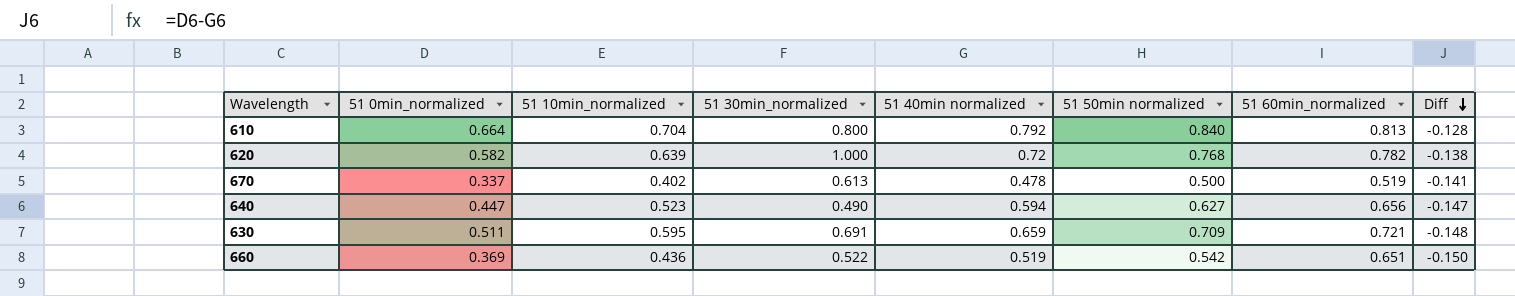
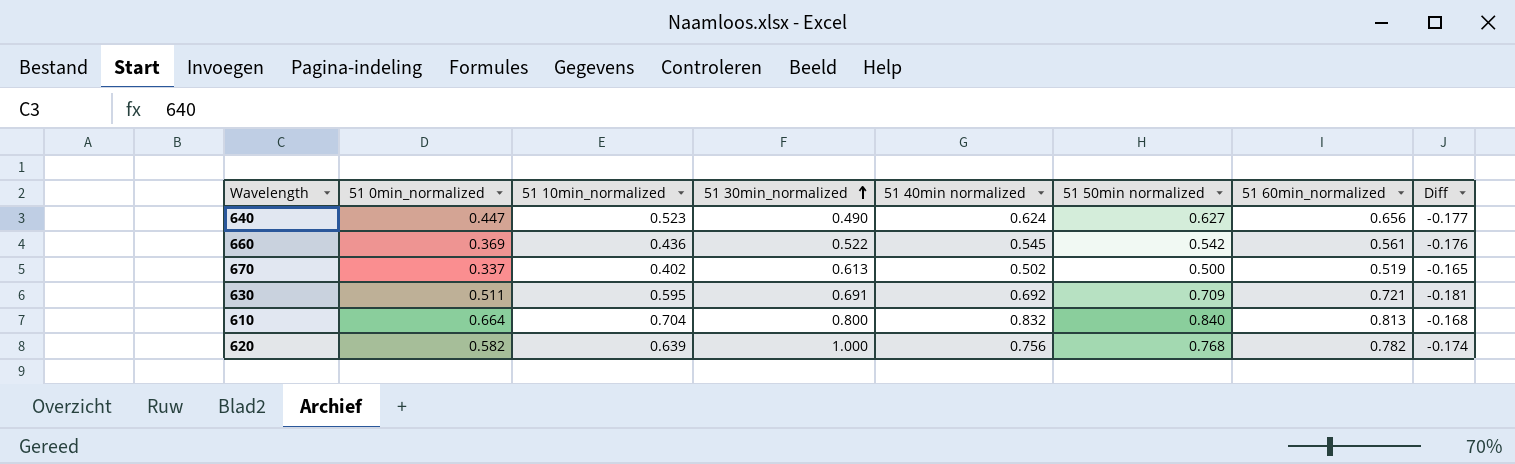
row order: Diff descending -> 51 30min_normalized ascending
640 | 51 40min normalized: 0.594 -> 0.624
640 | Diff: -0.147 -> -0.177
660 | 51 40min normalized: 0.519 -> 0.545
660 | 51 60min_normalized: 0.651 -> 0.561
660 | Diff: -0.150 -> -0.176
670 | 51 40min normalized: 0.478 -> 0.502
670 | Diff: -0.141 -> -0.165
630 | 51 40min normalized: 0.659 -> 0.692
630 | Diff: -0.148 -> -0.181
610 | 51 40min normalized: 0.792 -> 0.832
610 | Diff: -0.128 -> -0.168
620 | 51 40min normalized: 0.72 -> 0.756
620 | Diff: -0.138 -> -0.174

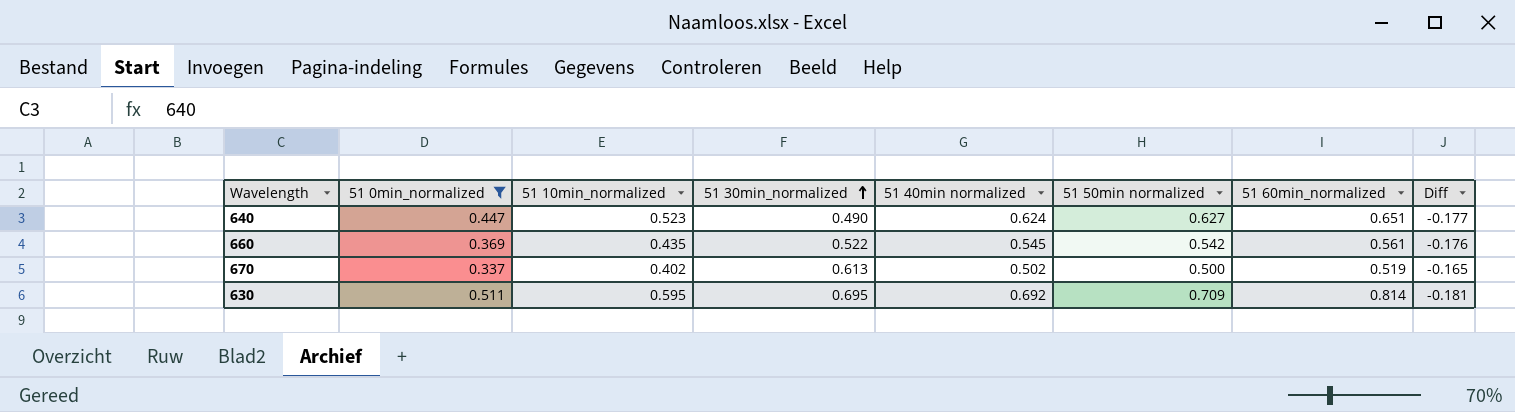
filter: none -> 51 0min_normalized <= 0.511
640 | 51 60min_normalized: 0.656 -> 0.651
660 | 51 10min_normalized: 0.436 -> 0.435
630 | 51 30min_normalized: 0.691 -> 0.695
630 | 51 60min_normalized: 0.721 -> 0.814

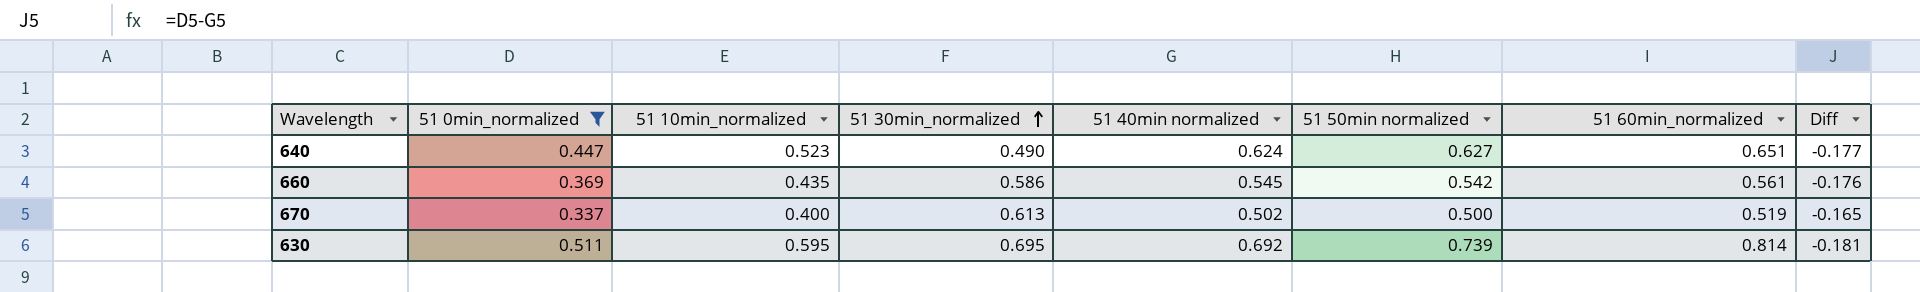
660 | 51 30min_normalized: 0.522 -> 0.586
670 | 51 10min_normalized: 0.402 -> 0.400
630 | 51 50min normalized: 0.709 -> 0.739

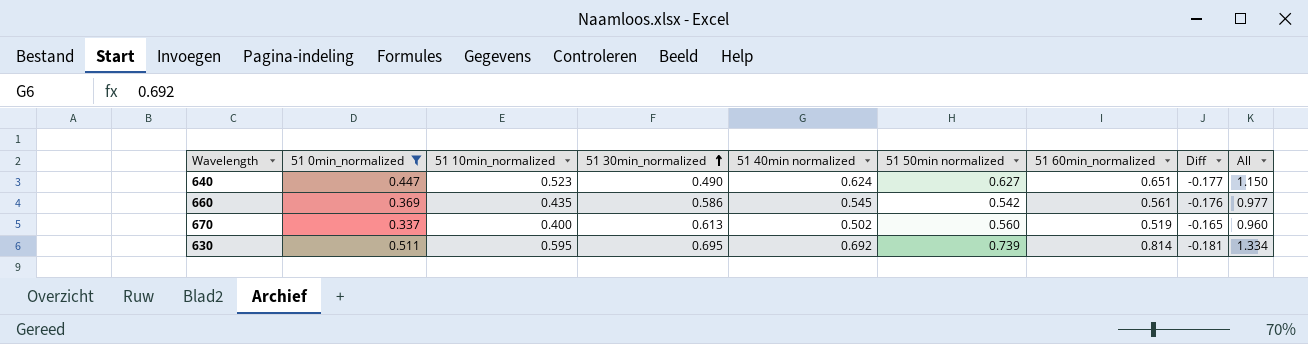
column All | formula: none -> [51 10min_normalized] + [51 50min normalized]
670 | 51 50min normalized: 0.500 -> 0.560

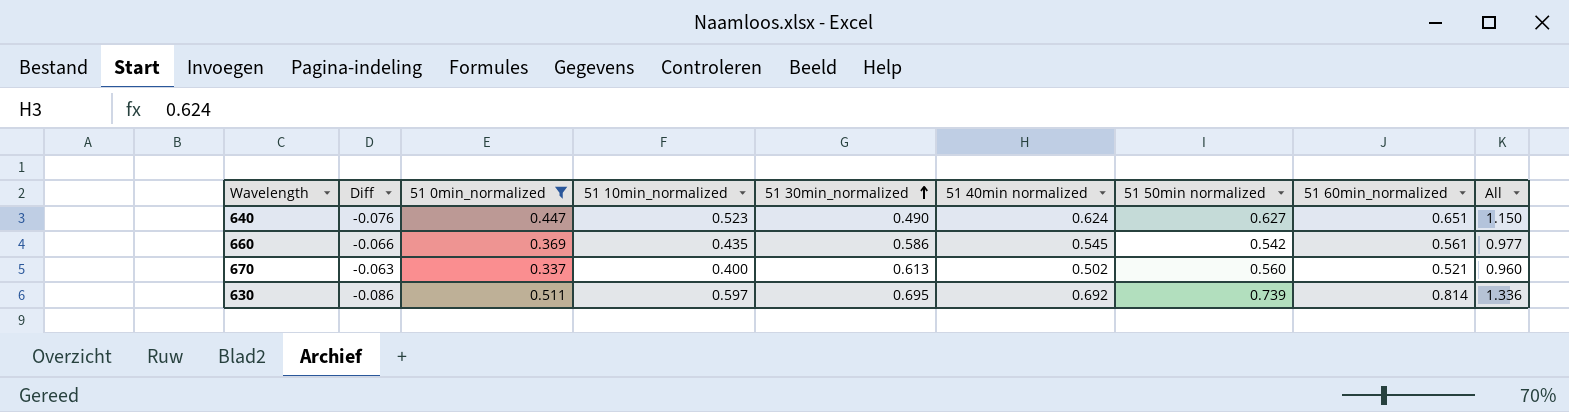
column Diff | formula: [51 0min_normalized] - [51 40min normalized] -> [51 0min_normalized] - [51 10min_normalized]
column Diff | position: 8 -> 2
670 | 51 60min_normalized: 0.519 -> 0.521
630 | 51 10min_normalized: 0.595 -> 0.597
630 | All: 1.334 -> 1.336

